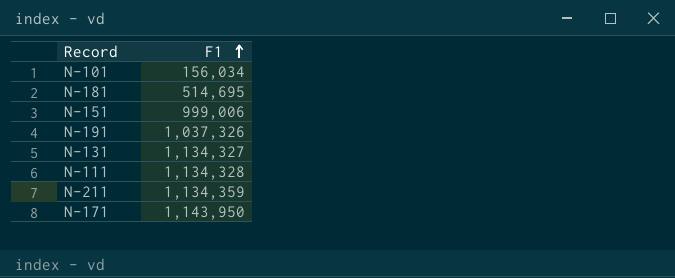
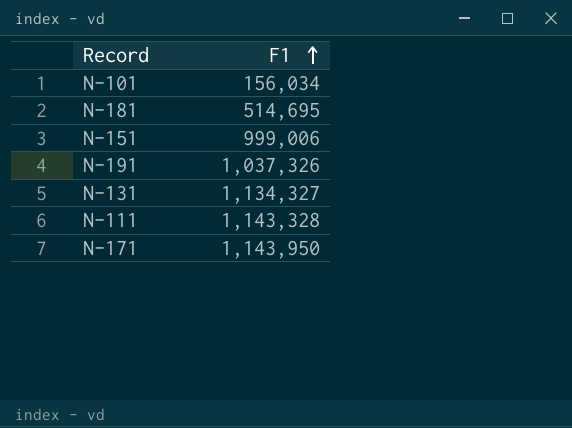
row N-211: 1,134,359 -> none
N-111 | F1: 1,134,328 -> 1,143,328

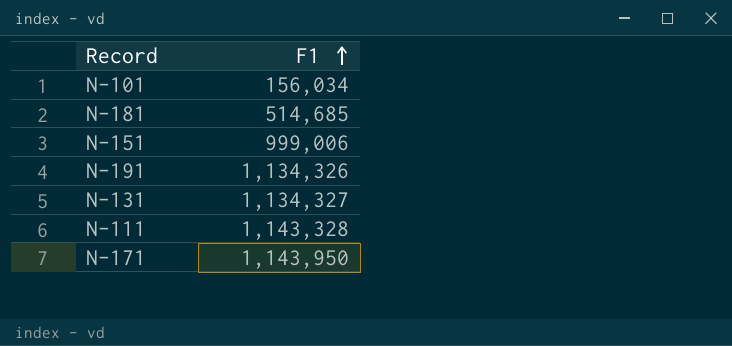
N-181 | F1: 514,695 -> 514,685
N-191 | F1: 1,037,326 -> 1,134,326

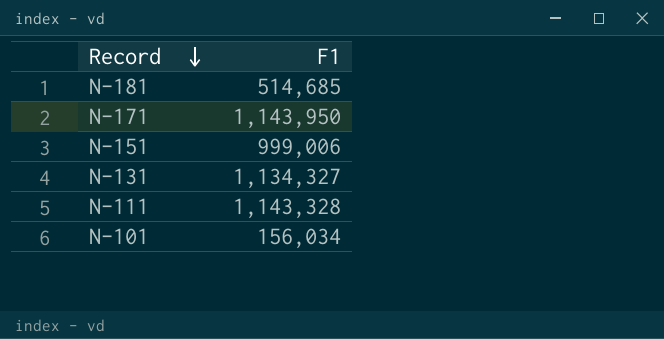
row order: F1 ascending -> Record descending
row N-191: 1,134,326 -> none

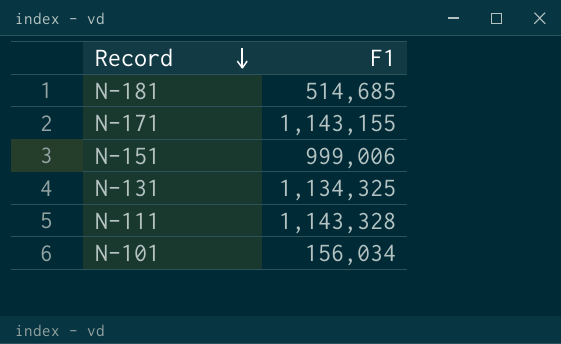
N-171 | F1: 1,143,950 -> 1,143,155
N-131 | F1: 1,134,327 -> 1,134,325

